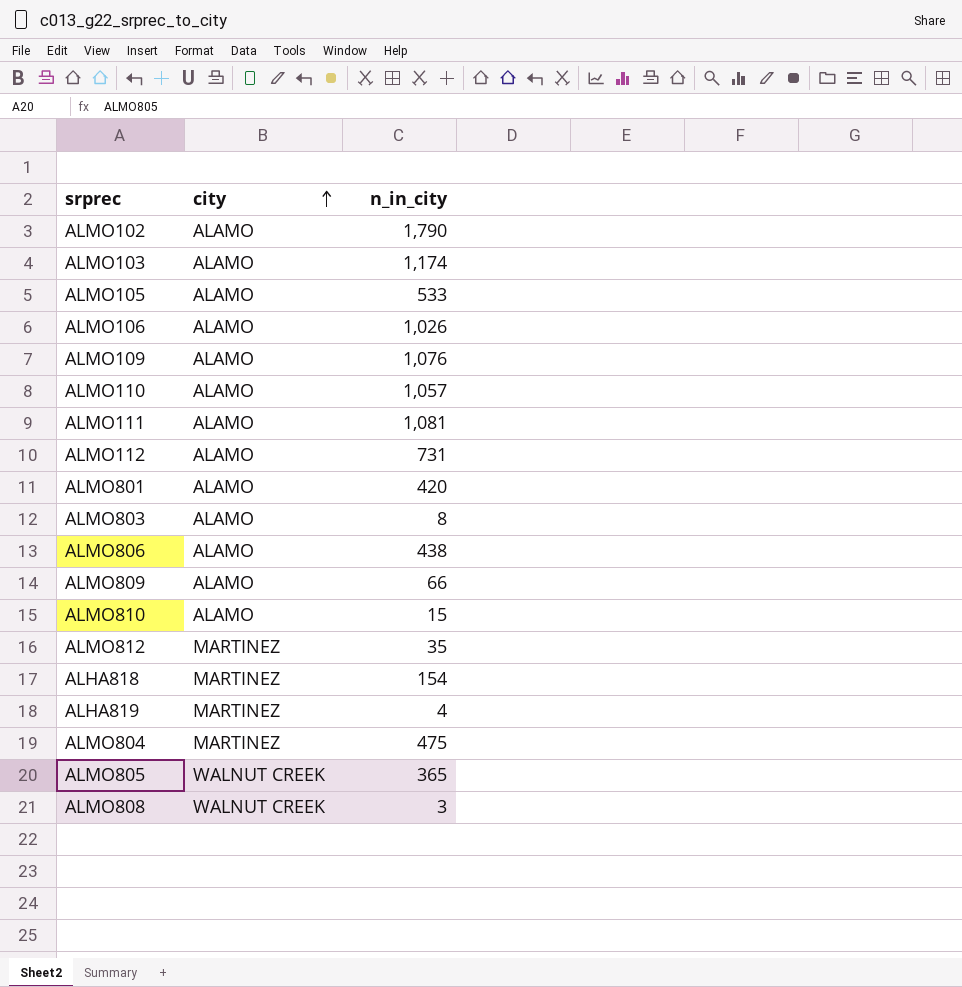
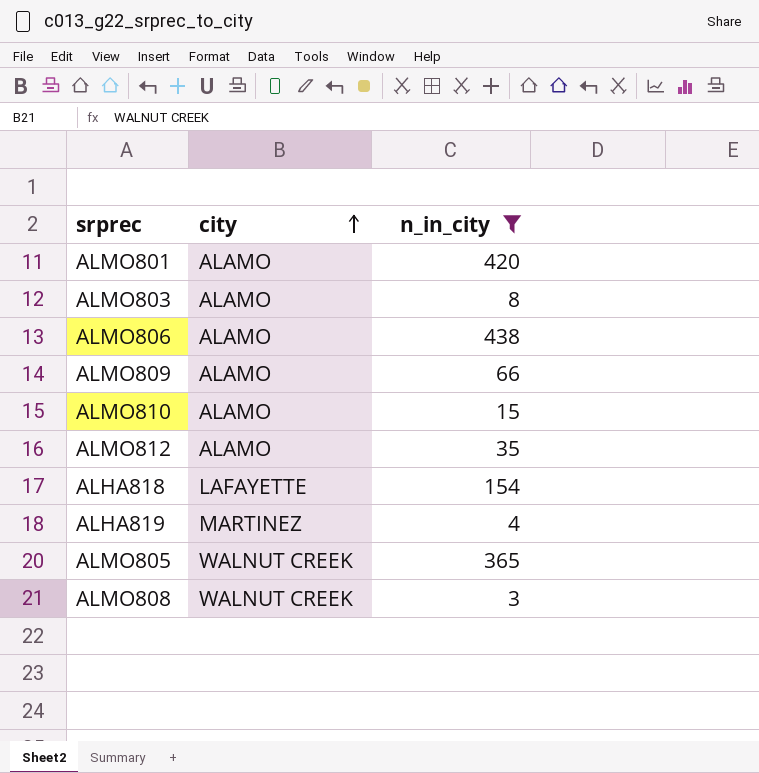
filter: none -> n_in_city <= 438
ALMO812 | city: MARTINEZ -> ALAMO
ALHA818 | city: MARTINEZ -> LAFAYETTE

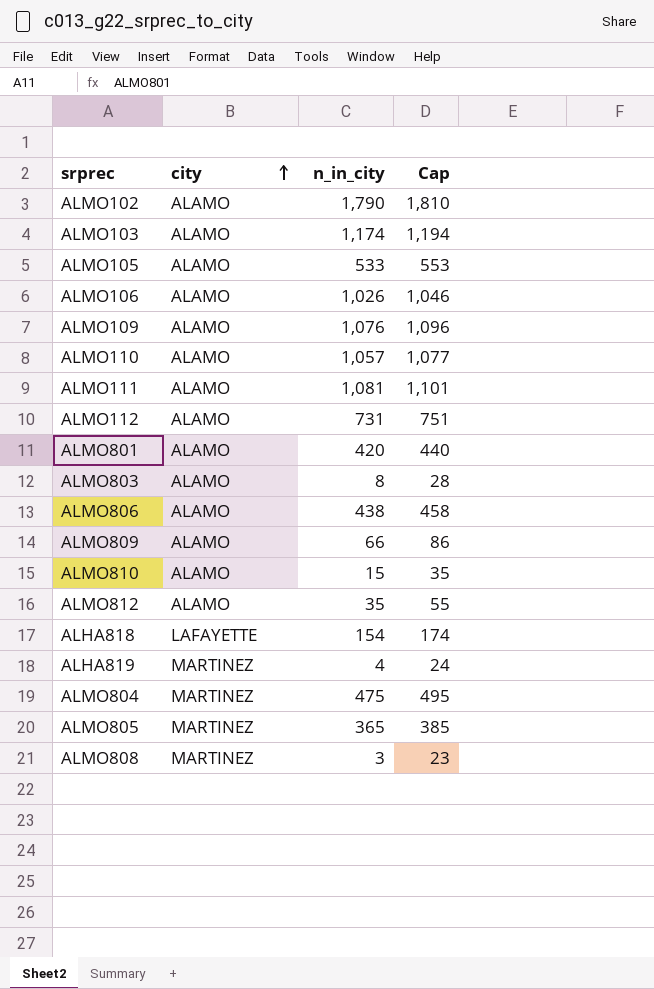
filter: n_in_city <= 438 -> none
column Cap | formula: none -> [n_in_city] + 20
ALMO805 | city: WALNUT CREEK -> MARTINEZ
ALMO808 | city: WALNUT CREEK -> MARTINEZ

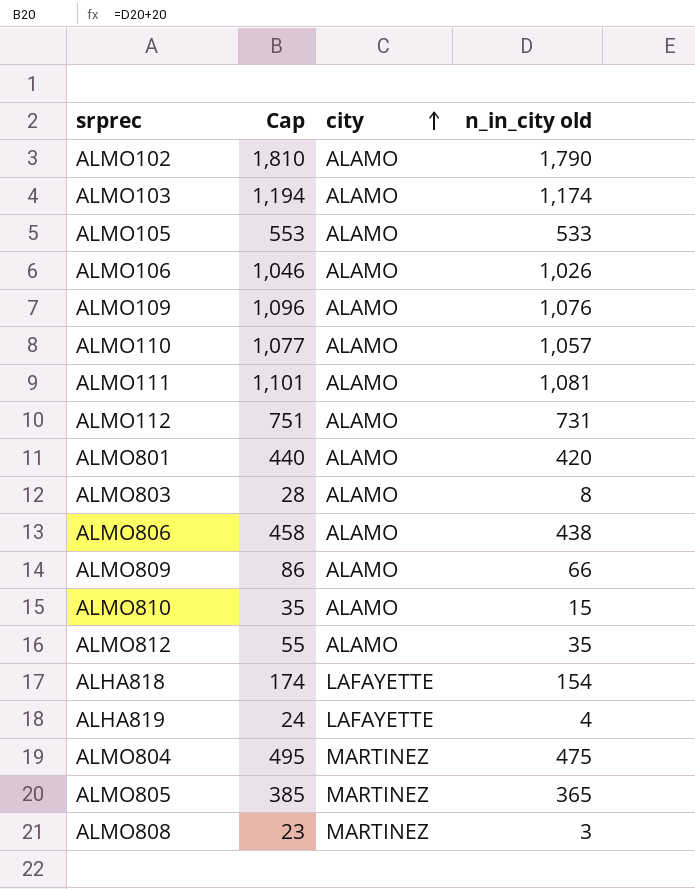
column Cap | position: 4 -> 2
column name: n_in_city -> n_in_city old
ALHA819 | city: MARTINEZ -> LAFAYETTE

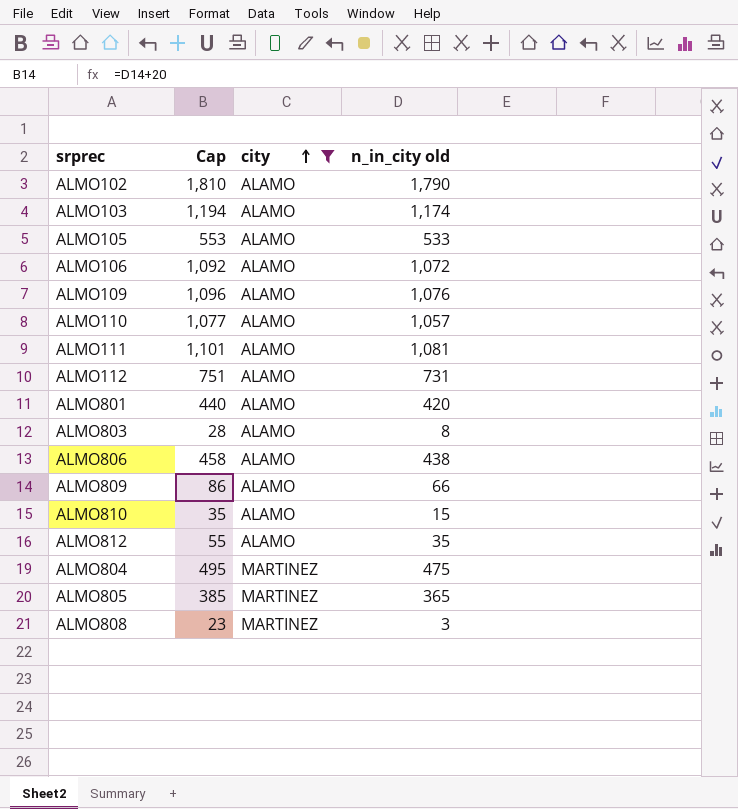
filter: none -> city != LAFAYETTE
ALMO106 | Cap: 1,046 -> 1,092
ALMO106 | n_in_city old: 1,026 -> 1,072

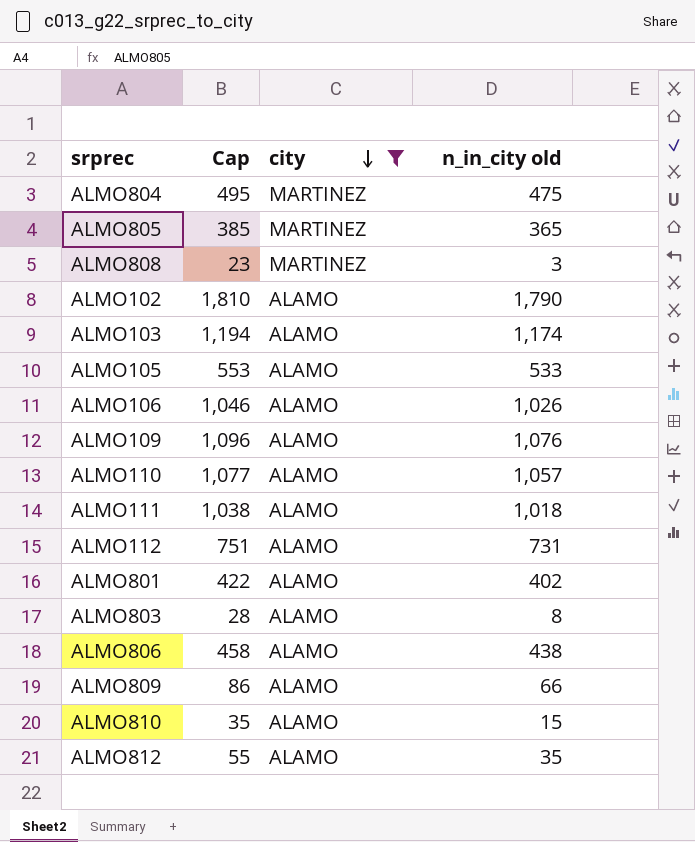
row order: city ascending -> city descending
ALMO106 | Cap: 1,092 -> 1,046
ALMO106 | n_in_city old: 1,072 -> 1,026
ALMO111 | Cap: 1,101 -> 1,038
ALMO111 | n_in_city old: 1,081 -> 1,018
ALMO801 | Cap: 440 -> 422
ALMO801 | n_in_city old: 420 -> 402

